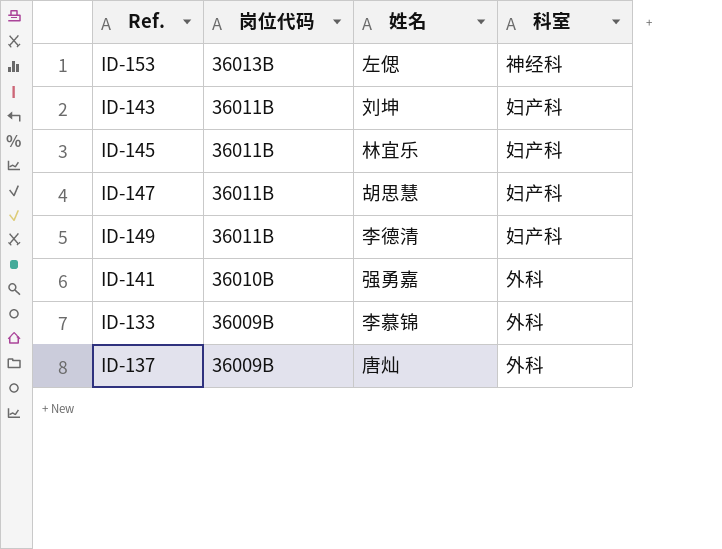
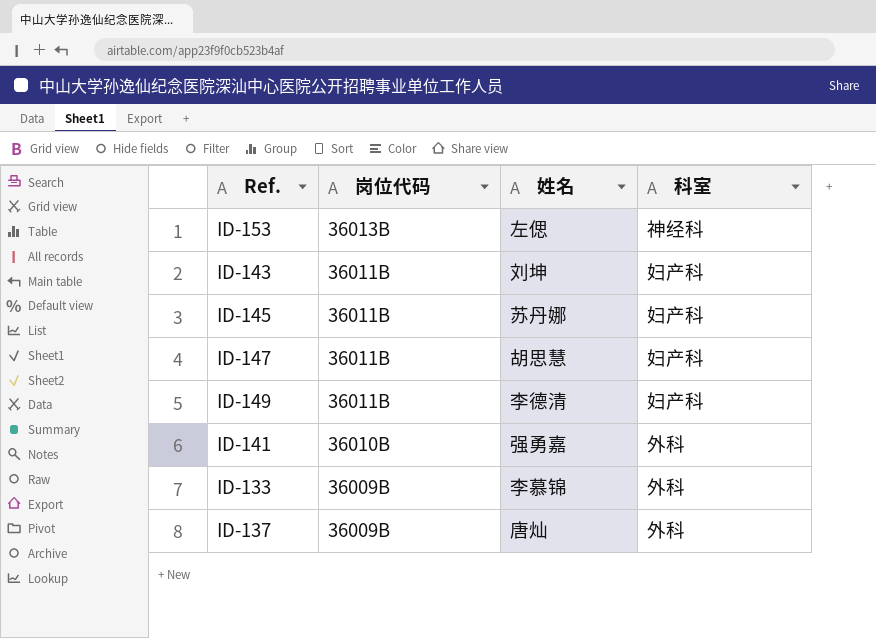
ID-145 | 姓名: 林宜乐 -> 苏丹娜

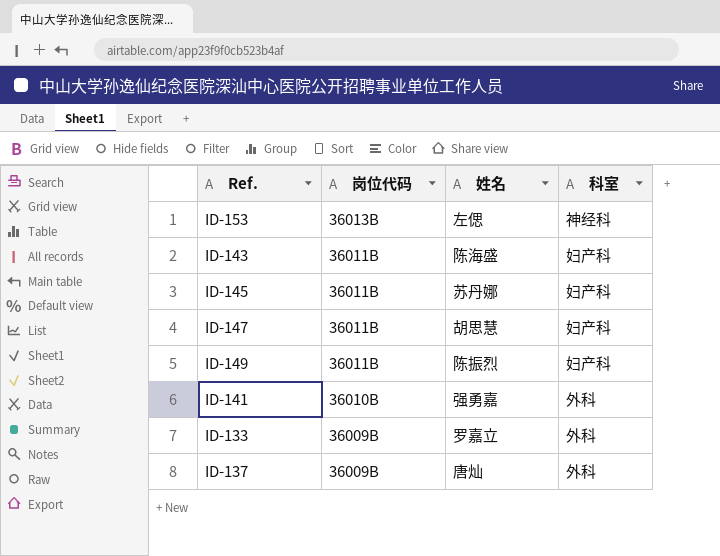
ID-143 | 姓名: 刘坤 -> 陈海盛
ID-149 | 姓名: 李德清 -> 陈振烈
ID-133 | 姓名: 李慕锦 -> 罗嘉立

